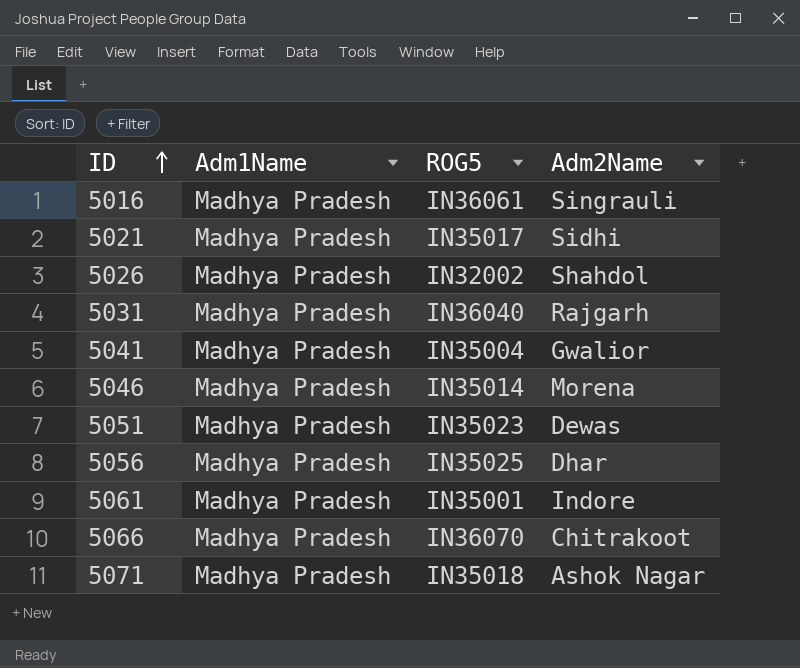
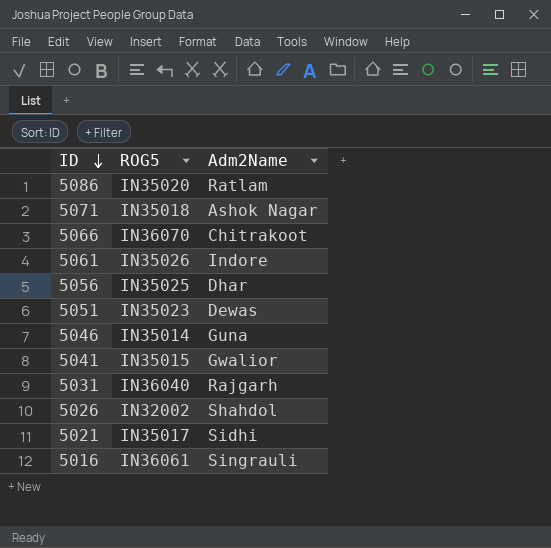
row order: ID ascending -> ID descending
column Adm1Name | position: 2 -> none
row 5086: none -> IN35020 | Ratlam
5061 | ROG5: IN35001 -> IN35026
5046 | Adm2Name: Morena -> Guna
5041 | ROG5: IN35004 -> IN35015

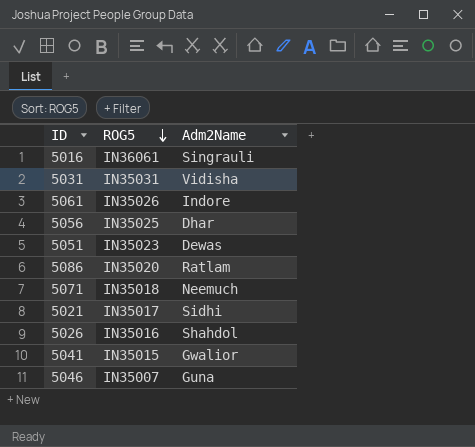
row order: ID descending -> ROG5 descending
row 5066: IN36070 | Chitrakoot -> none
5031 | ROG5: IN36040 -> IN35031
5031 | Adm2Name: Rajgarh -> Vidisha
5071 | Adm2Name: Ashok Nagar -> Neemuch
5026 | ROG5: IN32002 -> IN35016
5046 | ROG5: IN35014 -> IN35007

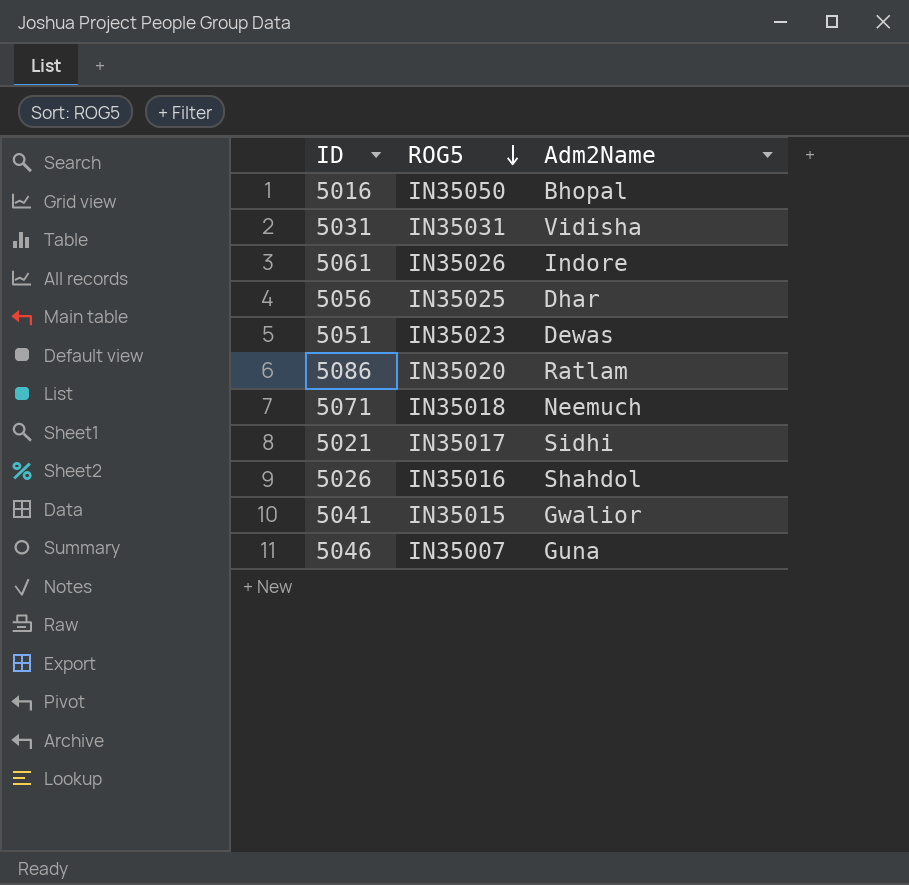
5016 | ROG5: IN36061 -> IN35050
5016 | Adm2Name: Singrauli -> Bhopal

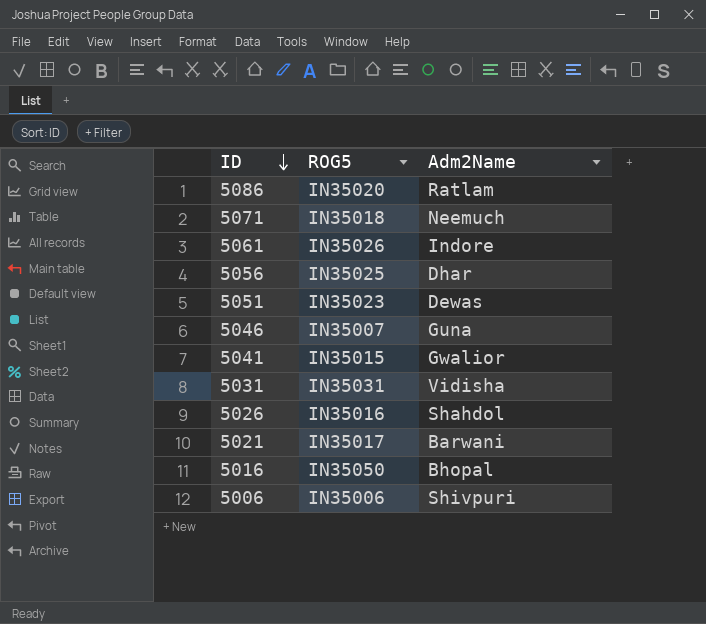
row order: ROG5 descending -> ID descending
5021 | Adm2Name: Sidhi -> Barwani
row 5006: none -> IN35006 | Shivpuri

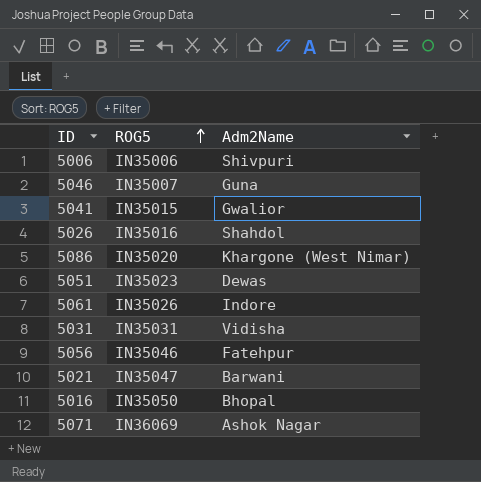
row order: ID descending -> ROG5 ascending
5086 | Adm2Name: Ratlam -> Khargone (West Nimar)
5056 | ROG5: IN35025 -> IN35046
5056 | Adm2Name: Dhar -> Fatehpur
5021 | ROG5: IN35017 -> IN35047
5071 | ROG5: IN35018 -> IN36069
5071 | Adm2Name: Neemuch -> Ashok Nagar

